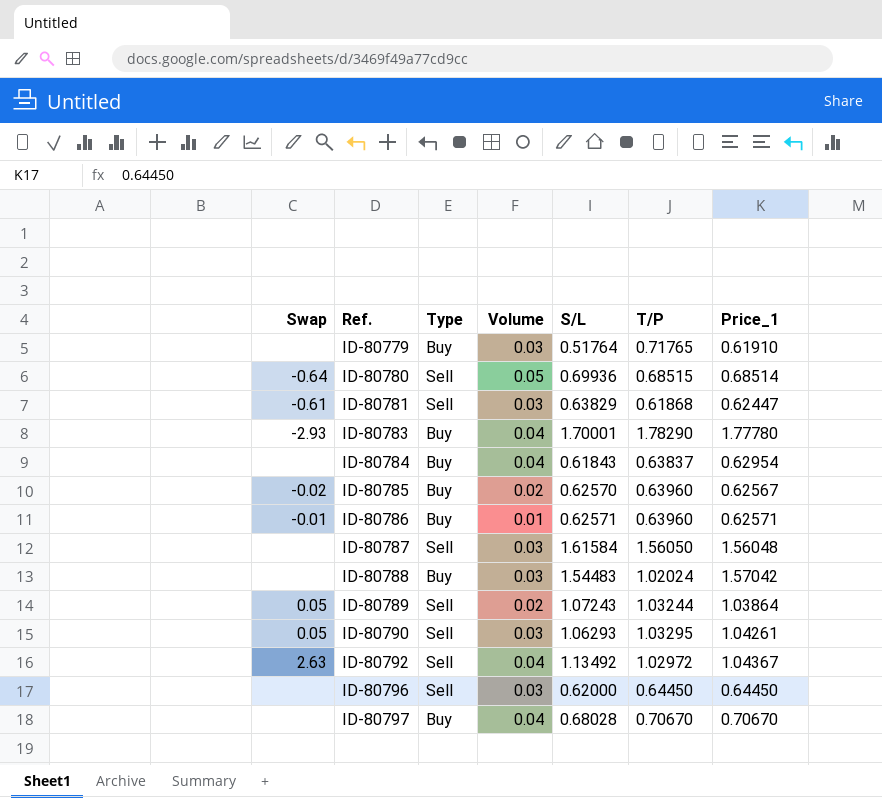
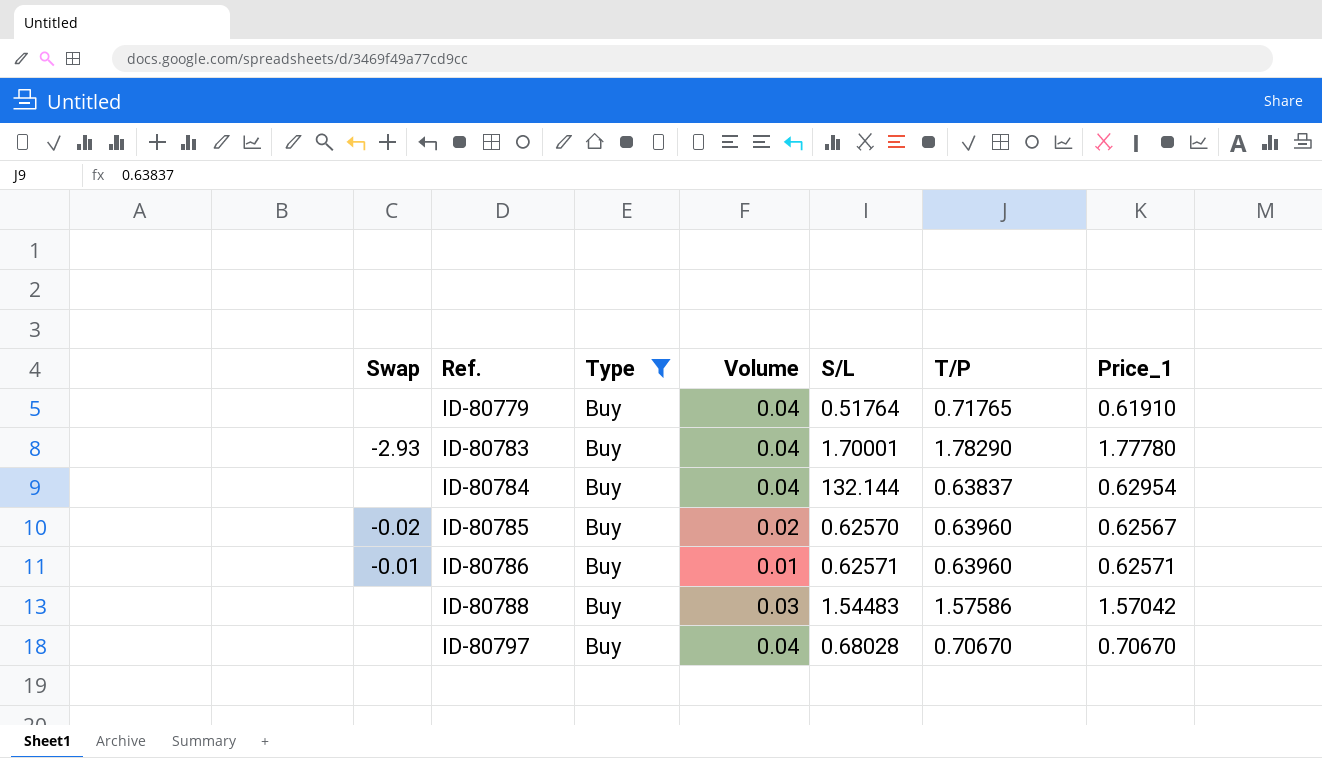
filter: none -> Type = Buy
ID-80779 | Volume: 0.03 -> 0.04
ID-80784 | S/L: 0.61843 -> 132.144
ID-80788 | T/P: 1.02024 -> 1.57586

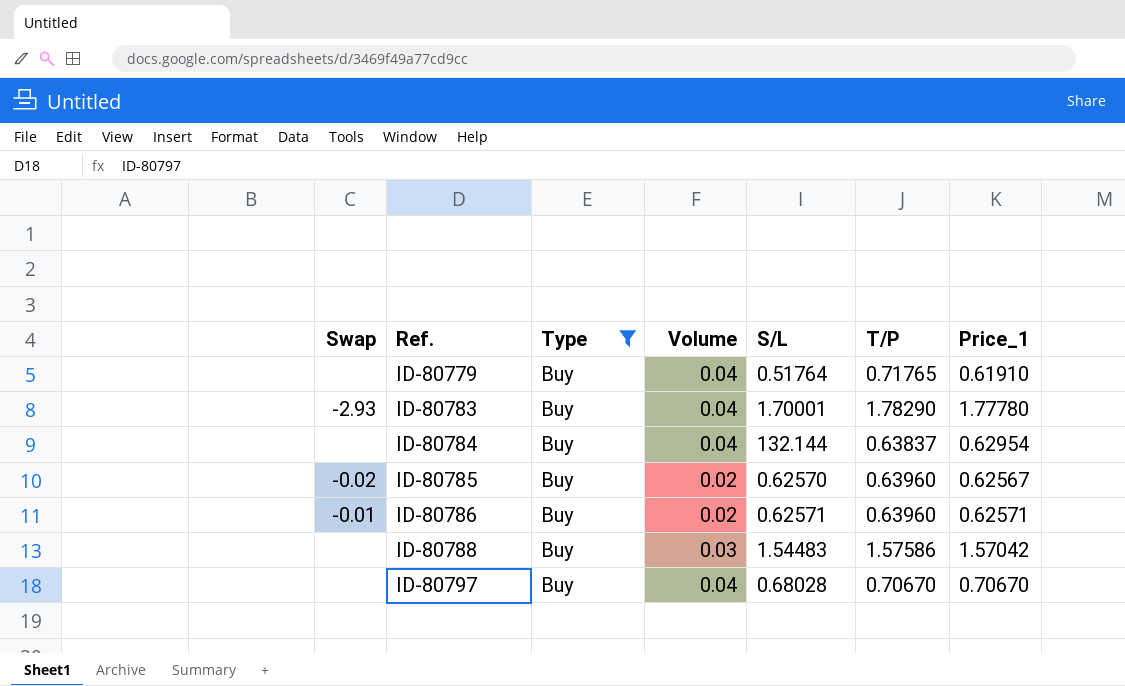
ID-80786 | Volume: 0.01 -> 0.02

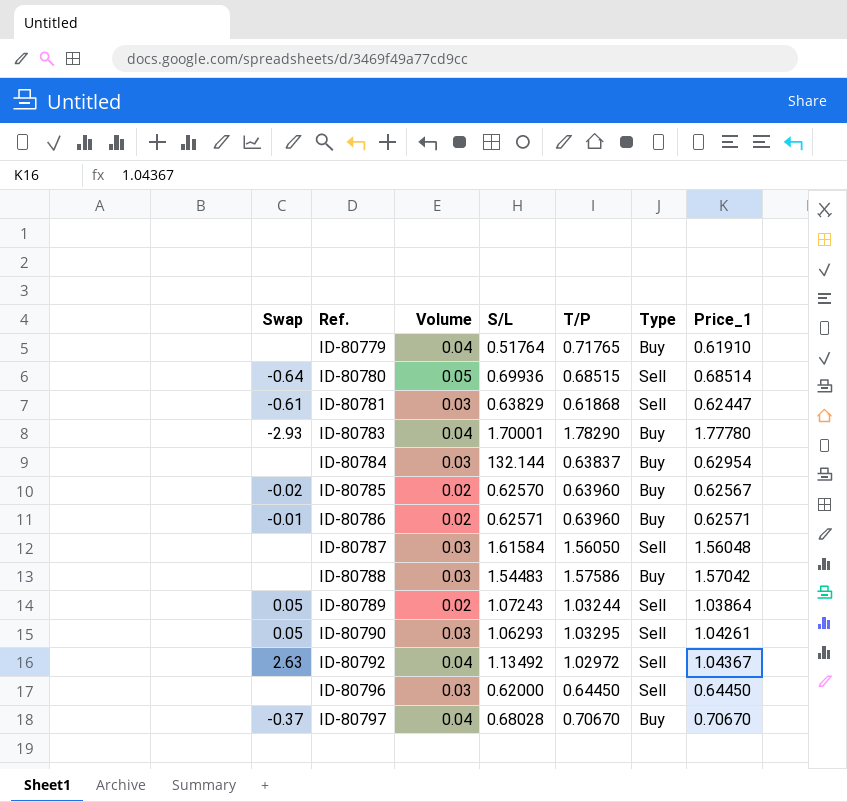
filter: Type = Buy -> none
column Type | position: 3 -> 6
ID-80784 | Volume: 0.04 -> 0.03
ID-80797 | Swap: none -> -0.37

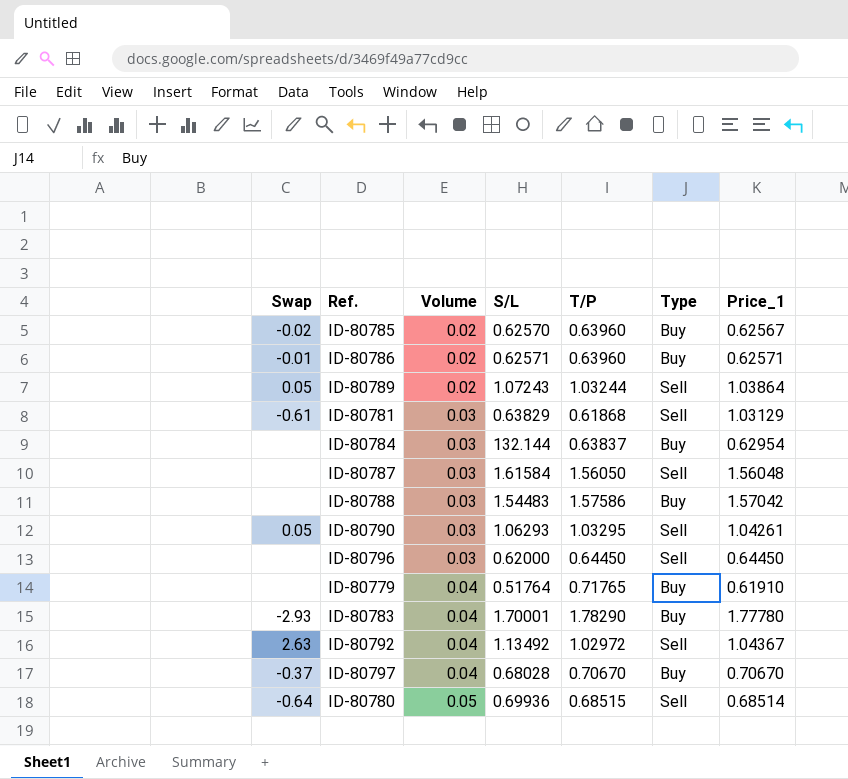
row order: Ref. ascending -> Volume ascending
ID-80781 | Price_1: 0.62447 -> 1.03129

